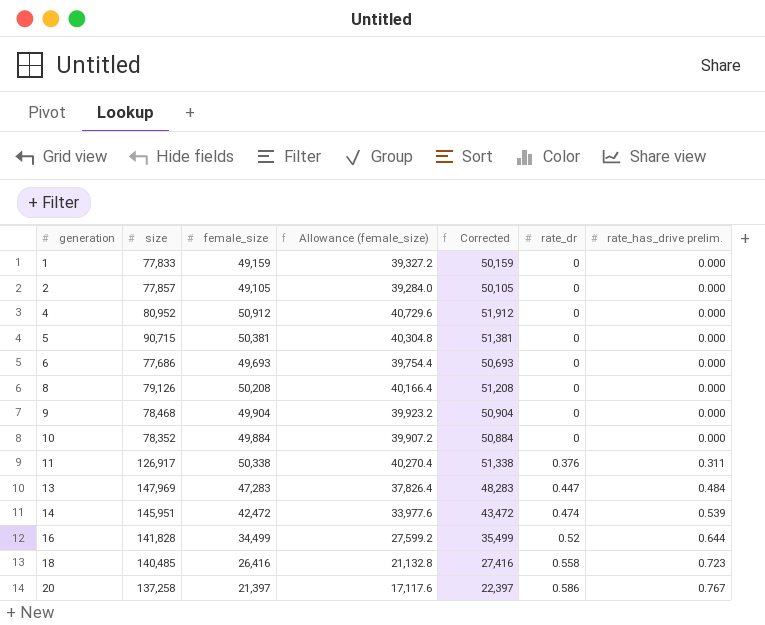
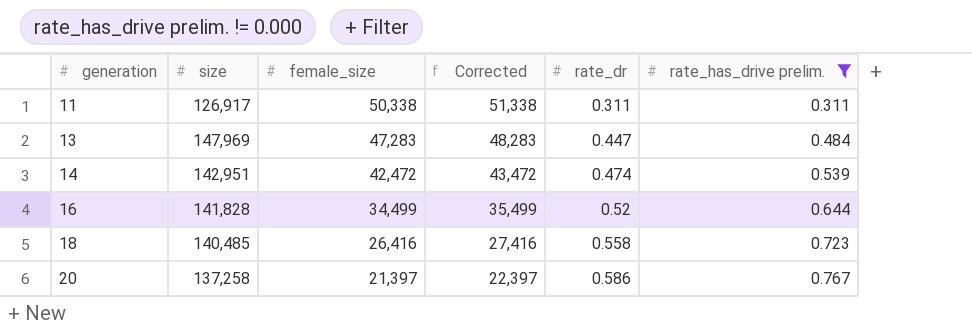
filter: none -> rate_has_drive prelim. != 0.000
column Allowance (female_size) | formula: [female_size] * 0.8 -> none
11 | rate_dr: 0.376 -> 0.311
14 | size: 145,951 -> 142,951

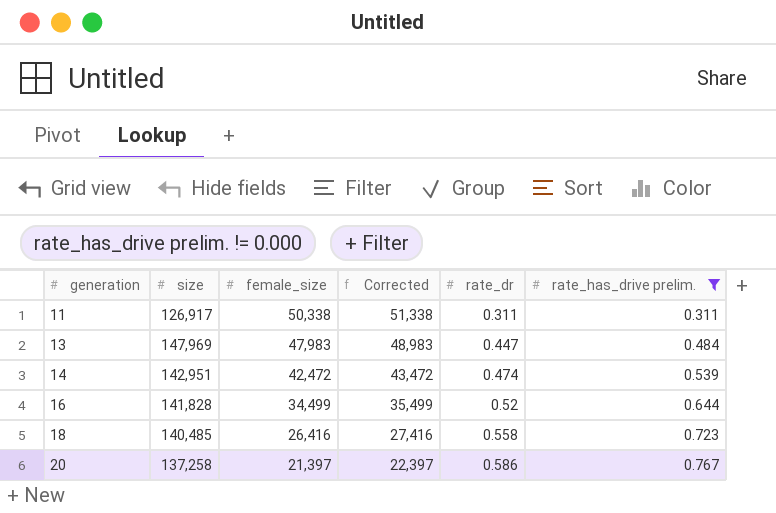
13 | female_size: 47,283 -> 47,983
13 | Corrected: 48,283 -> 48,983

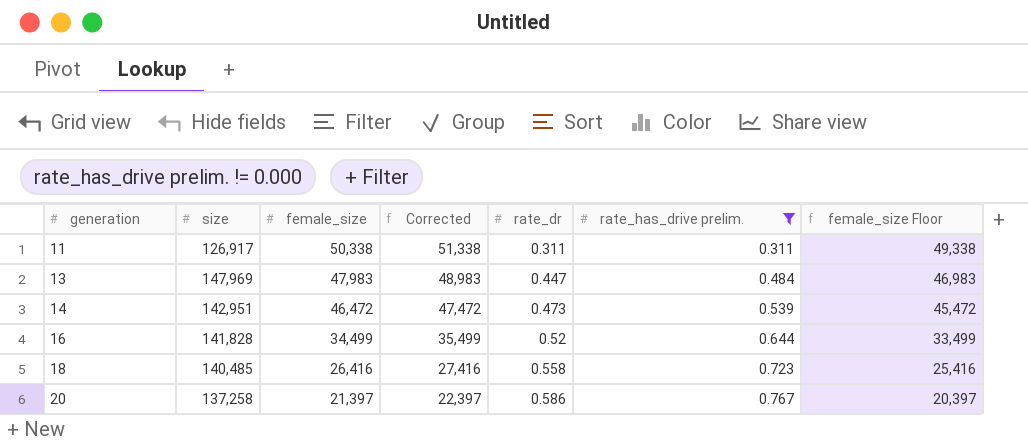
column female_size Floor | formula: none -> [female_size] - 1000
14 | female_size: 42,472 -> 46,472
14 | Corrected: 43,472 -> 47,472
14 | rate_dr: 0.474 -> 0.473

